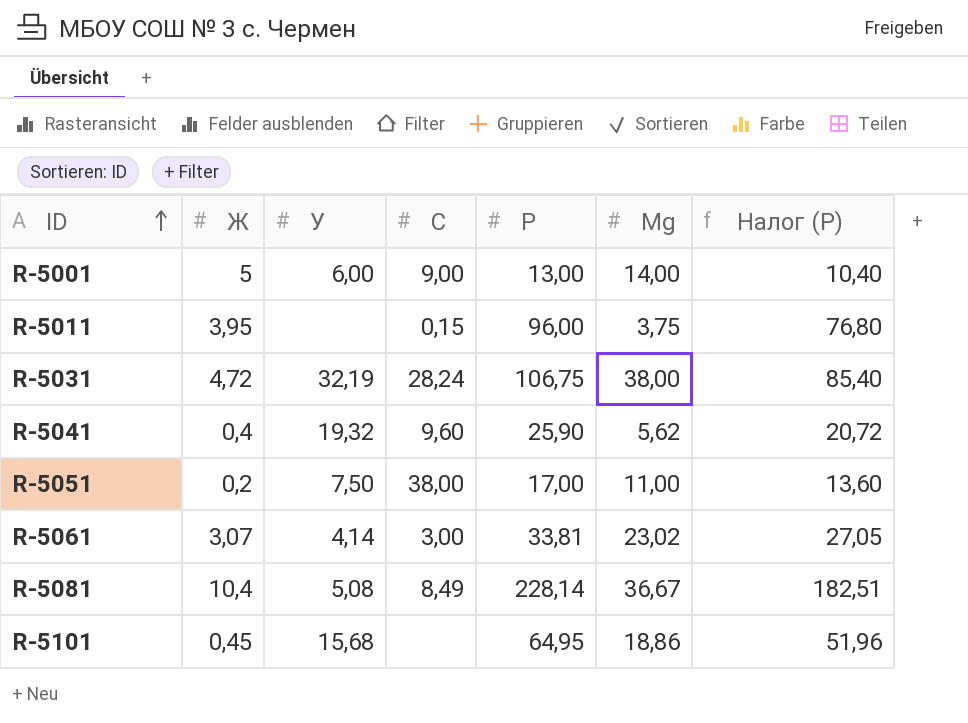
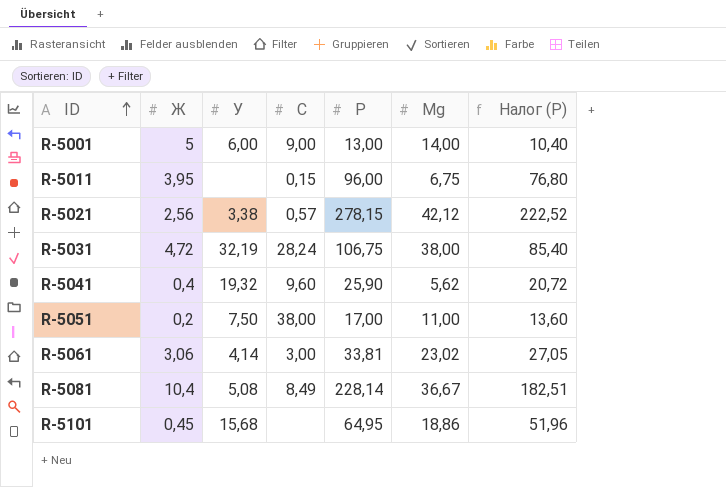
R-5011 | Mg: 3,75 -> 6,75
row R-5021: none -> 2,56 | 3,38 | 0,57 | 278,15 | 42,12 | 222,52
R-5061 | Ж: 3,07 -> 3,06

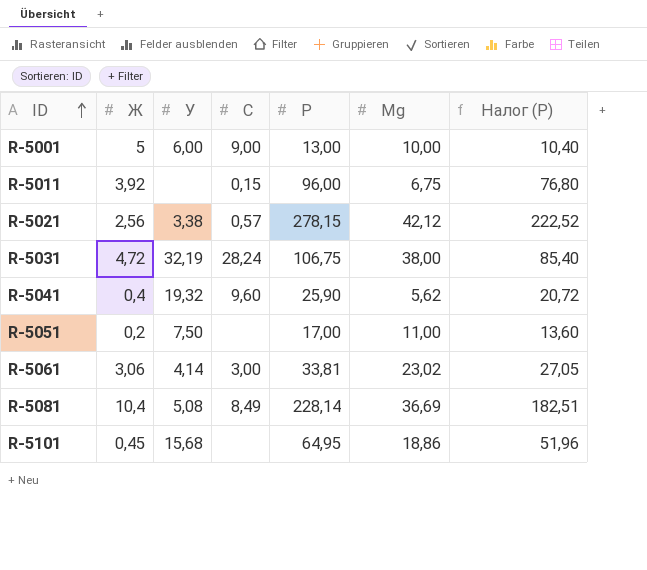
R-5001 | Mg: 14,00 -> 10,00
R-5011 | Ж: 3,95 -> 3,92
R-5051 | C: 38,00 -> none
R-5081 | Mg: 36,67 -> 36,69

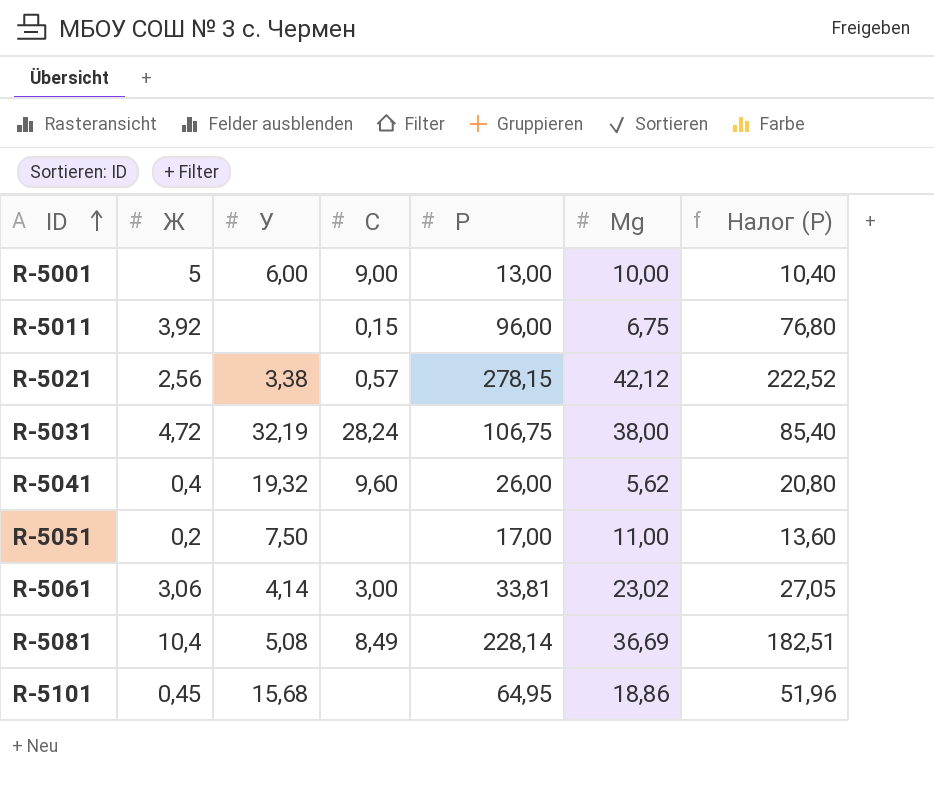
R-5041 | P: 25,90 -> 26,00
R-5041 | Налог (P): 20,72 -> 20,80

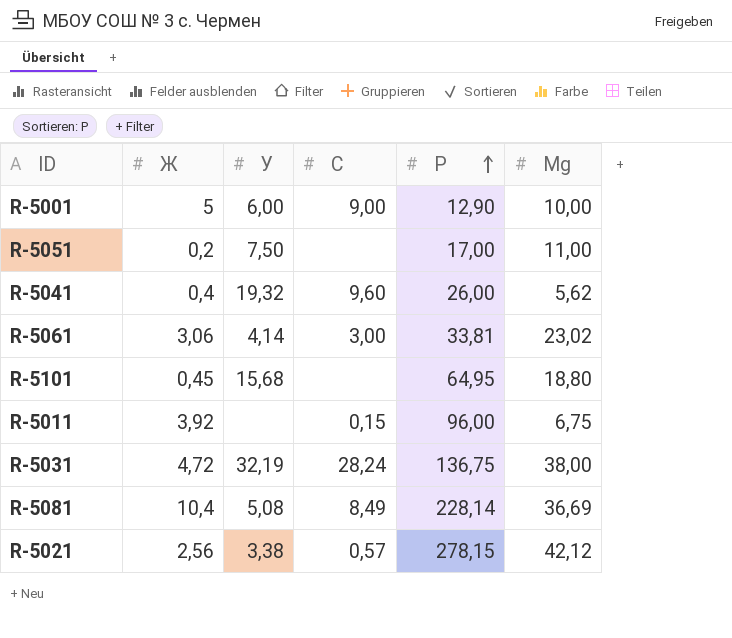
row order: ID ascending -> P ascending
column Налог (P) | formula: [P] * 0,8 -> none
R-5001 | P: 13,00 -> 12,90
R-5101 | Mg: 18,86 -> 18,80
R-5031 | P: 106,75 -> 136,75

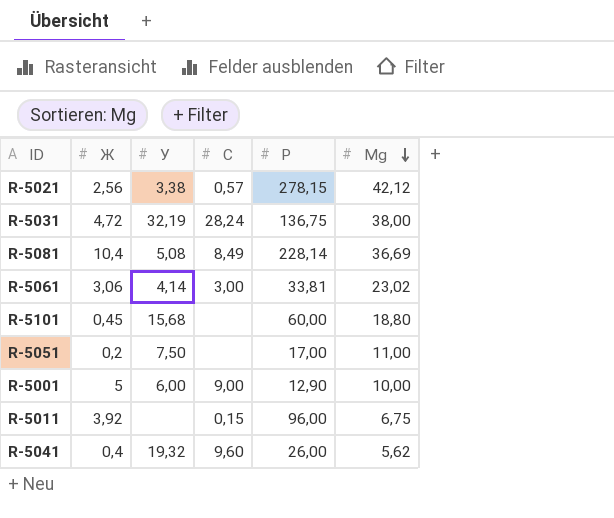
row order: P ascending -> Mg descending
R-5101 | P: 64,95 -> 60,00

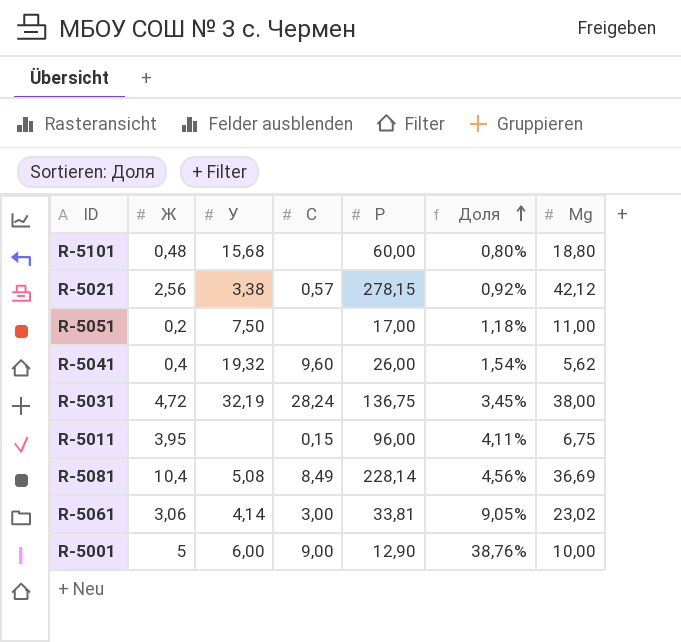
row order: Mg descending -> Доля ascending
column Доля | formula: none -> [Ж] / [P]
R-5101 | Ж: 0,45 -> 0,48
R-5011 | Ж: 3,92 -> 3,95

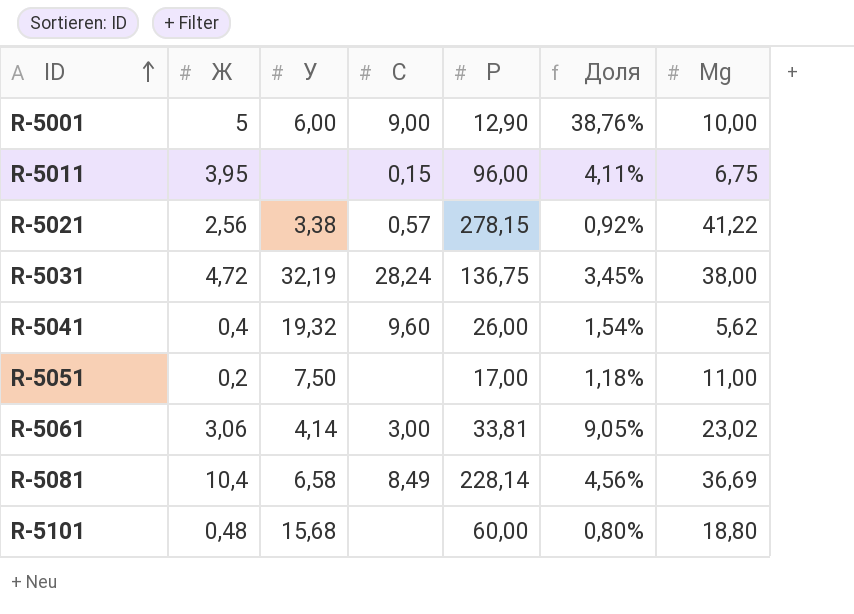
row order: Доля ascending -> ID ascending
R-5021 | Mg: 42,12 -> 41,22
R-5081 | У: 5,08 -> 6,58

